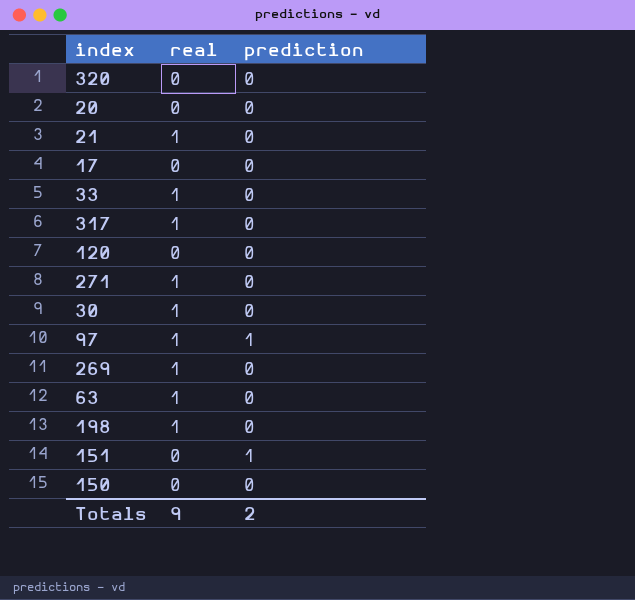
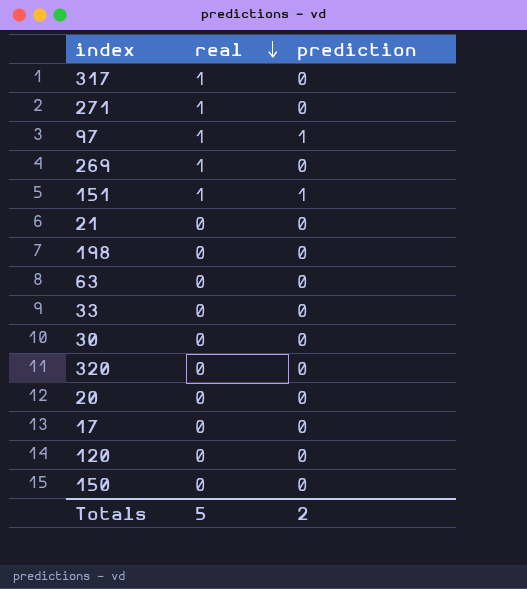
row order: none -> real descending
151 | real: 0 -> 1
21 | real: 1 -> 0
198 | real: 1 -> 0
63 | real: 1 -> 0
33 | real: 1 -> 0
30 | real: 1 -> 0
Totals | real: 9 -> 5

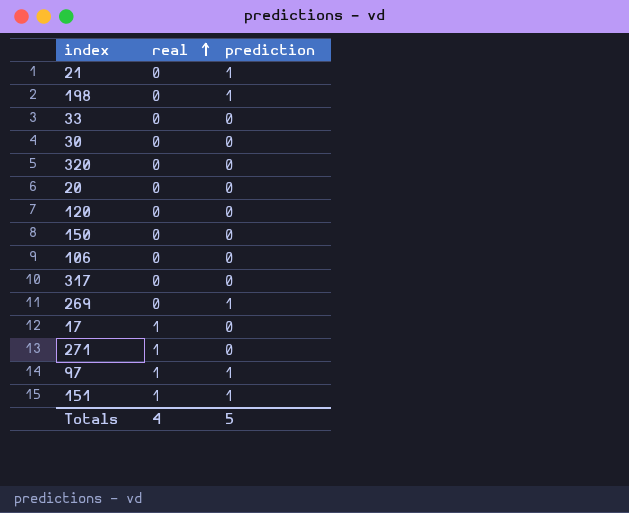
row order: real descending -> real ascending
row 63: 0 | 0 -> none
21 | prediction: 0 -> 1
198 | prediction: 0 -> 1
row 106: none -> 0 | 0
317 | real: 1 -> 0
269 | real: 1 -> 0
269 | prediction: 0 -> 1
17 | real: 0 -> 1
Totals | real: 5 -> 4
Totals | prediction: 2 -> 5

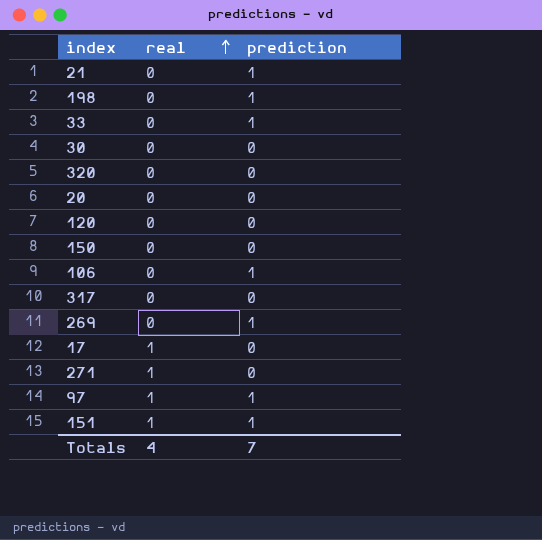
33 | prediction: 0 -> 1
106 | prediction: 0 -> 1
Totals | prediction: 5 -> 7

